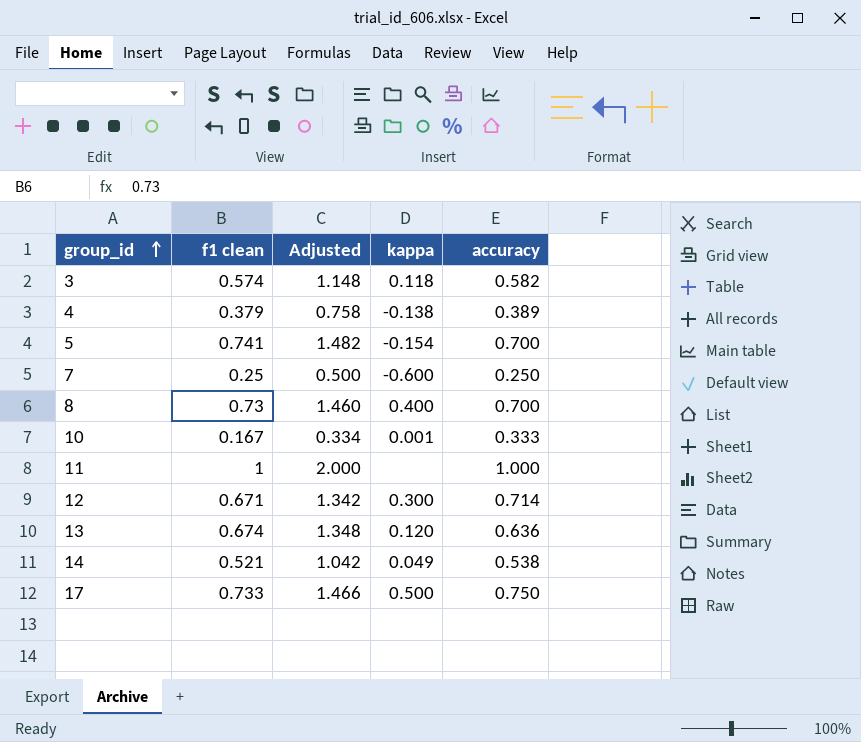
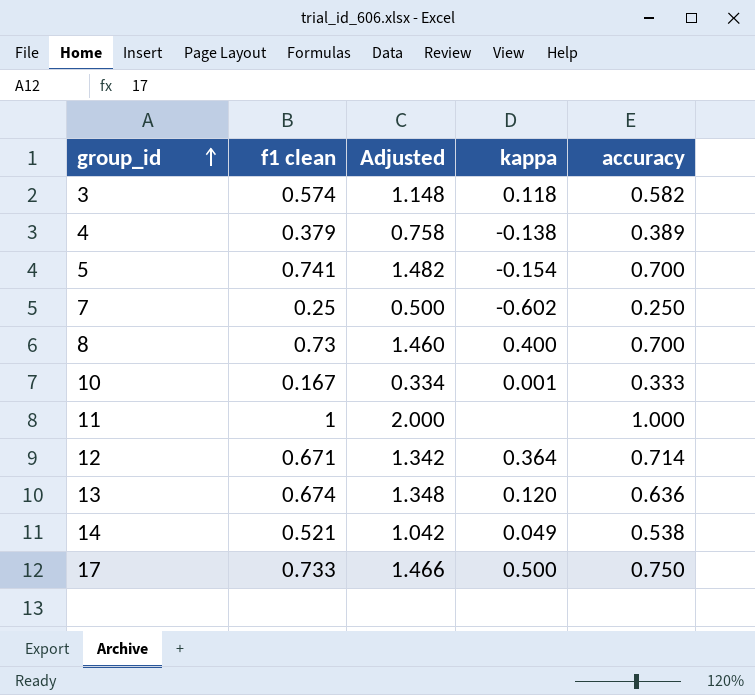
7 | kappa: -0.600 -> -0.602
12 | kappa: 0.300 -> 0.364

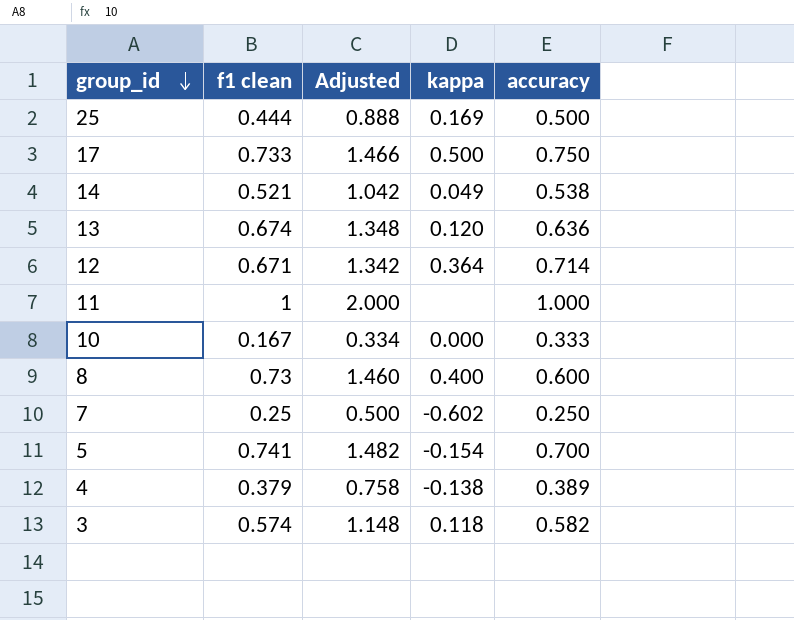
row order: group_id ascending -> group_id descending
row 25: none -> 0.444 | 0.888 | 0.169 | 0.500
10 | kappa: 0.001 -> 0.000
8 | accuracy: 0.700 -> 0.600

